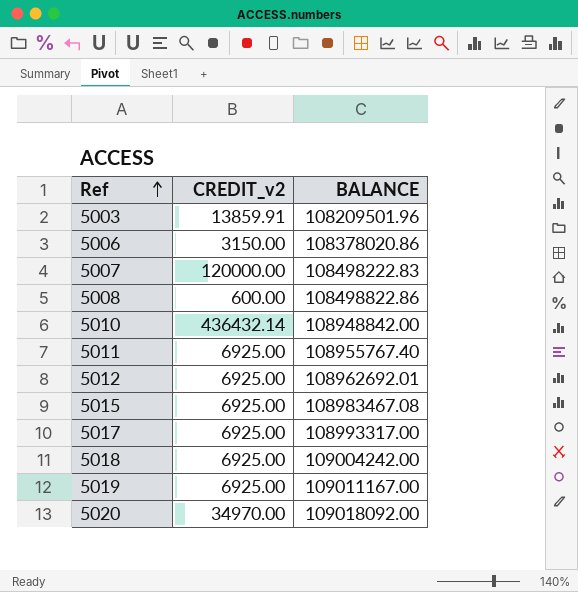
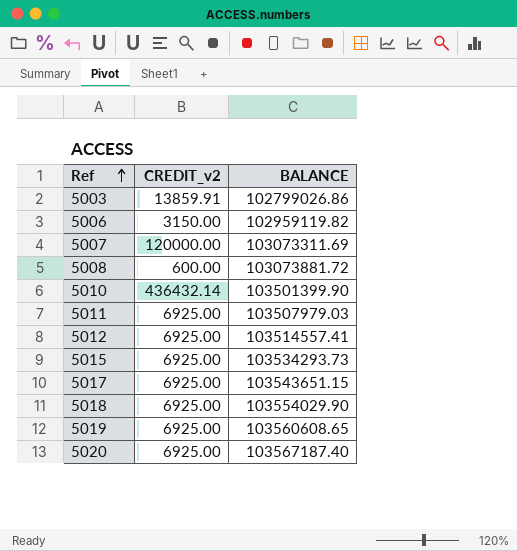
5003 | BALANCE: 108209501.96 -> 102799026.86
5006 | BALANCE: 108378020.86 -> 102959119.82
5007 | BALANCE: 108498222.83 -> 103073311.69
5008 | BALANCE: 108498822.86 -> 103073881.72
5010 | BALANCE: 108948842.00 -> 103501399.90
5011 | BALANCE: 108955767.40 -> 103507979.03
5012 | BALANCE: 108962692.01 -> 103514557.41
5015 | BALANCE: 108983467.08 -> 103534293.73
5017 | BALANCE: 108993317.00 -> 103543651.15
5018 | BALANCE: 109004242.00 -> 103554029.90
5019 | BALANCE: 109011167.00 -> 103560608.65
5020 | CREDIT_v2: 34970.00 -> 6925.00
5020 | BALANCE: 109018092.00 -> 103567187.40

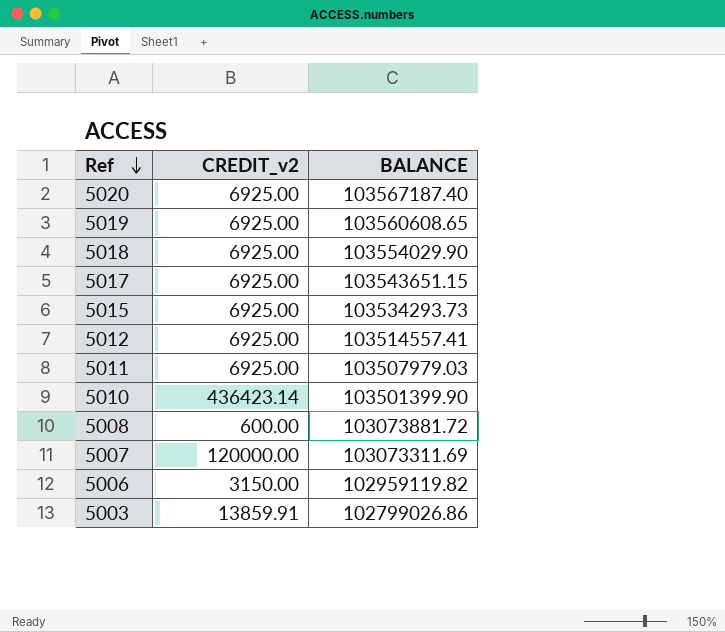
row order: Ref ascending -> Ref descending
5010 | CREDIT_v2: 436432.14 -> 436423.14

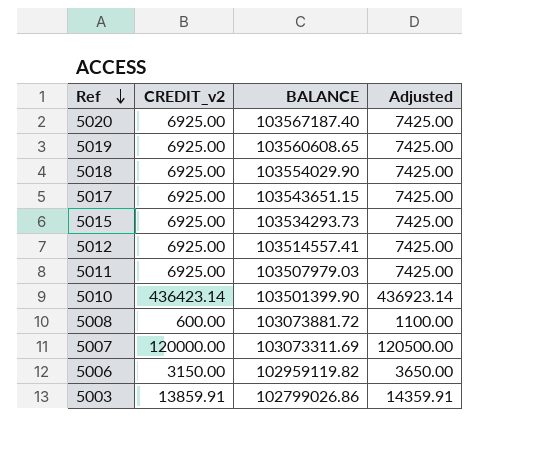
column Adjusted | formula: none -> [CREDIT_v2] + 500

